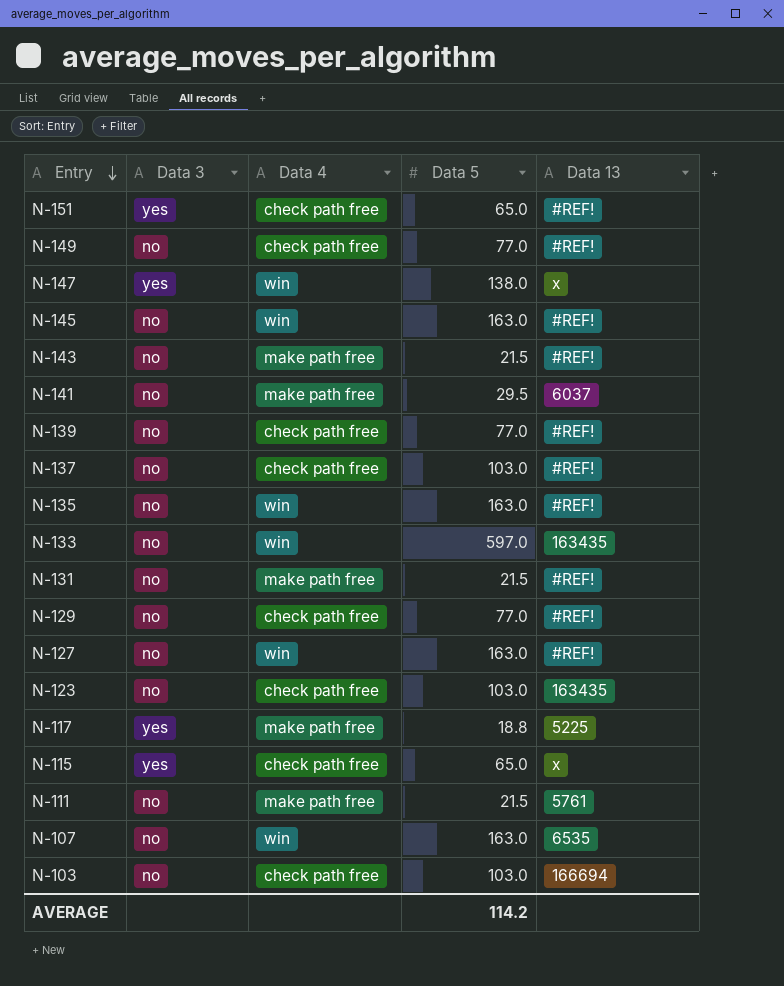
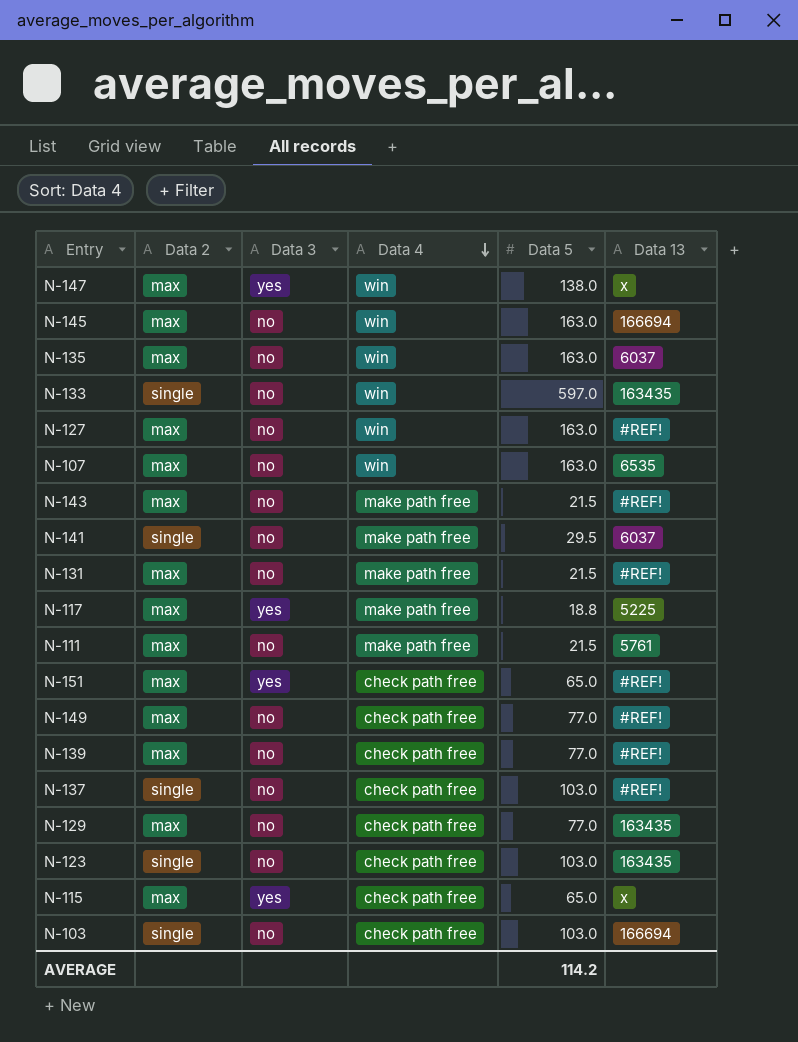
row order: Entry descending -> Data 4 descending
column Data 2 | position: none -> 2
N-145 | Data 13: #REF! -> 166694
N-135 | Data 13: #REF! -> 6037
N-129 | Data 13: #REF! -> 163435

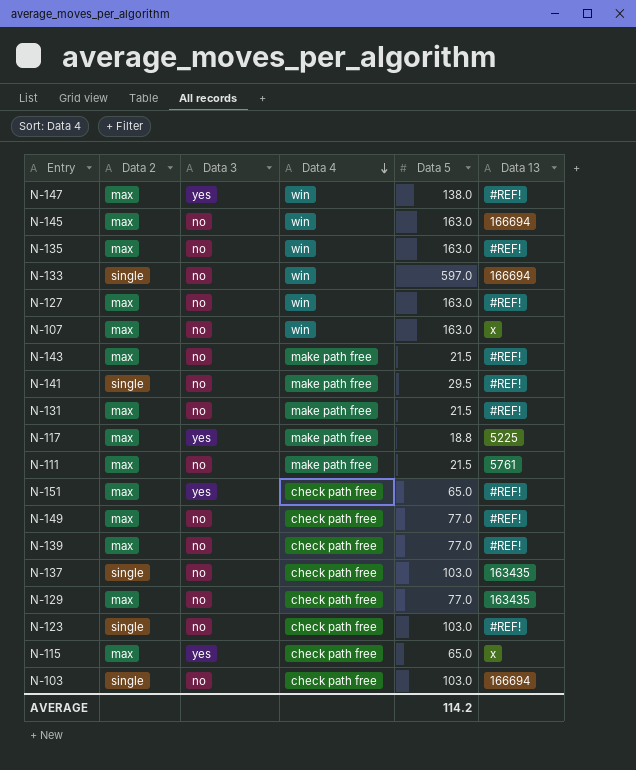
N-147 | Data 13: x -> #REF!
N-135 | Data 13: 6037 -> #REF!
N-133 | Data 13: 163435 -> 166694
N-107 | Data 13: 6535 -> x
N-141 | Data 13: 6037 -> #REF!
N-137 | Data 13: #REF! -> 163435
N-123 | Data 13: 163435 -> #REF!

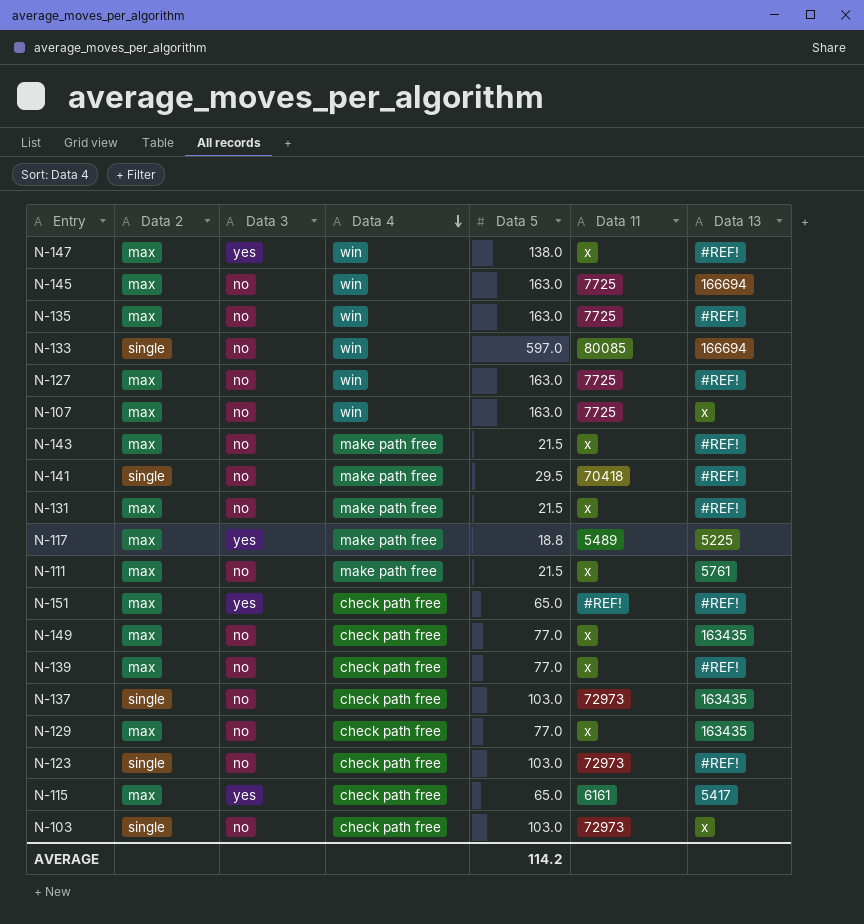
column Data 11 | position: none -> 6
N-149 | Data 13: #REF! -> 163435
N-115 | Data 13: x -> 5417
N-103 | Data 13: 166694 -> x

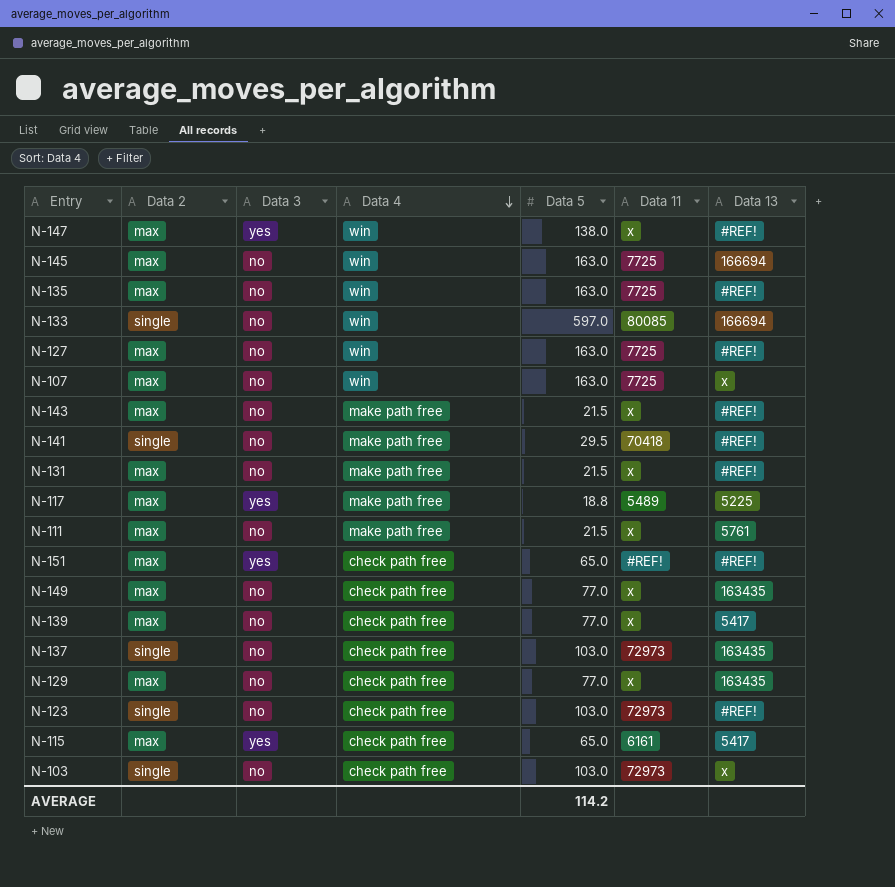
N-139 | Data 13: #REF! -> 5417

